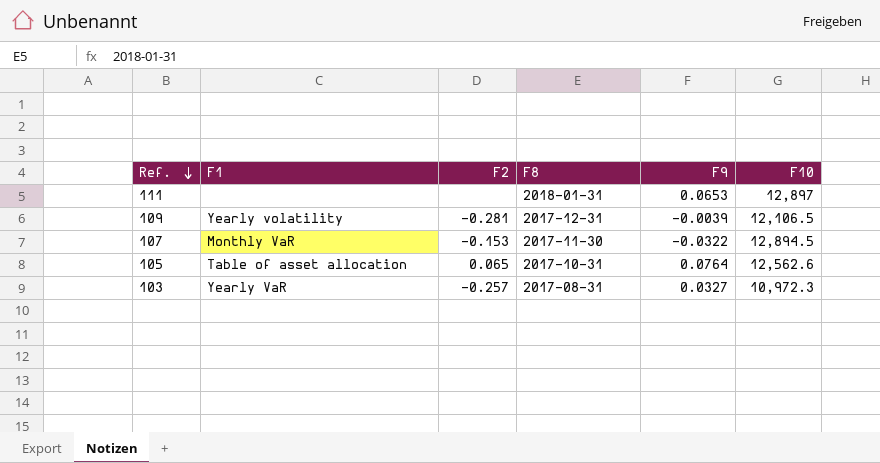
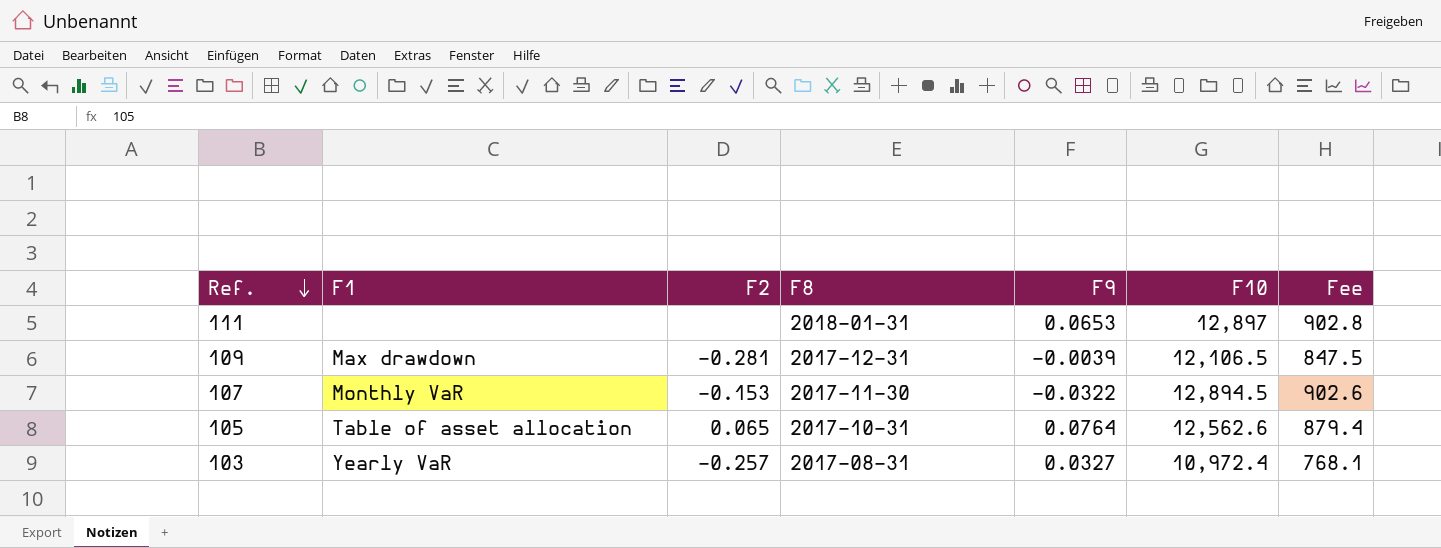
column Fee | formula: none -> [F10] * 0.07
109 | F1: Yearly volatility -> Max drawdown
103 | F10: 10,972.3 -> 10,972.4

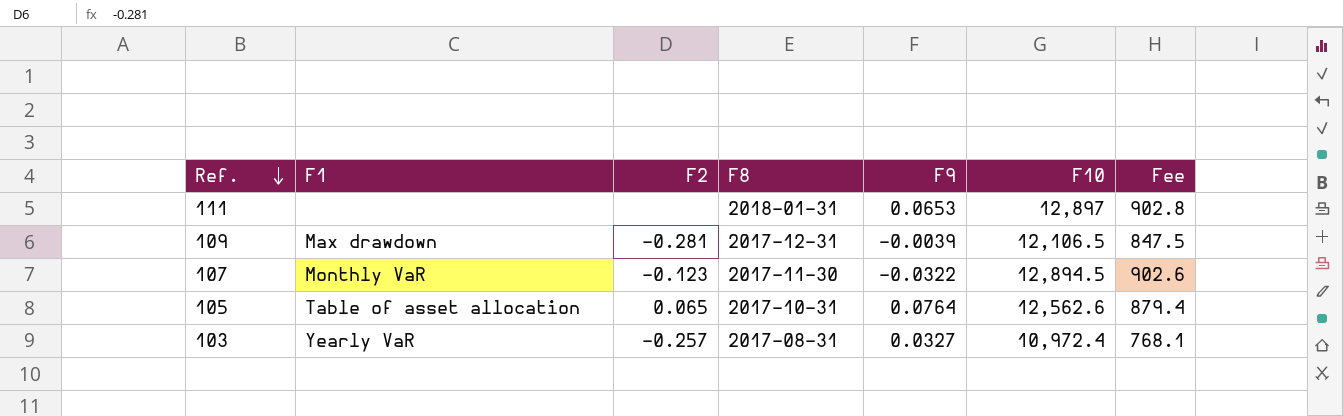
107 | F2: -0.153 -> -0.123

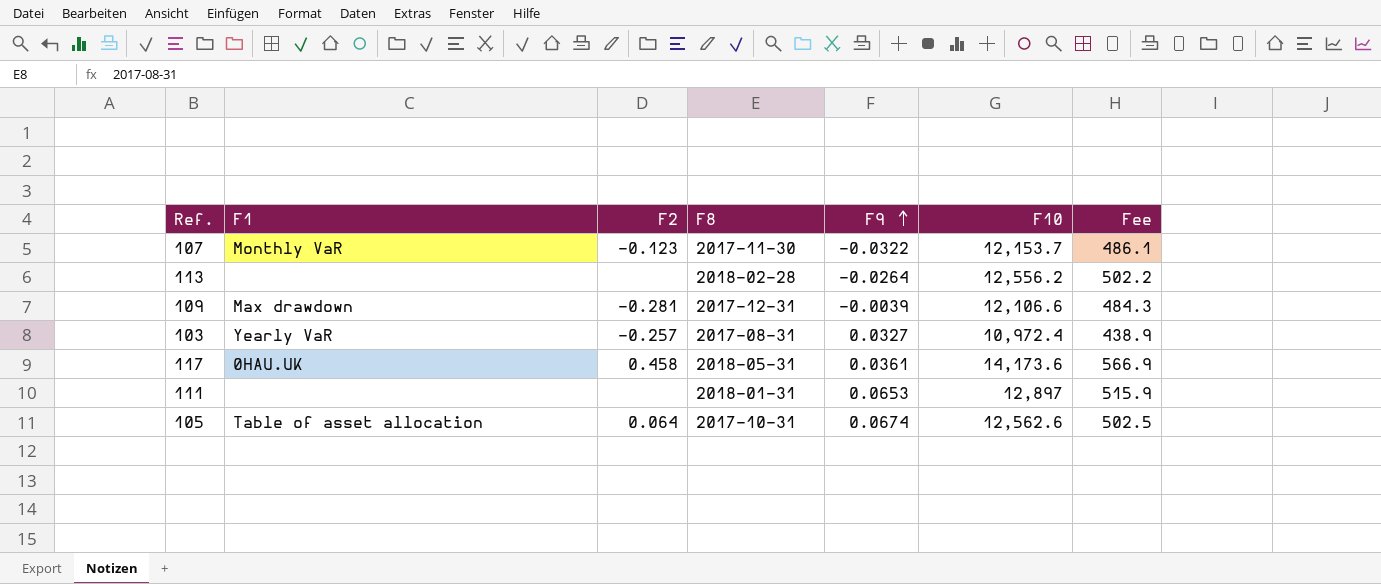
row order: Ref. descending -> F9 ascending
column Fee | formula: [F10] * 0.07 -> [F10] * 0.04
107 | F10: 12,894.5 -> 12,153.7
row 113: none -> none | none | 2018-02-28 | -0.0264 | 12,556.2 | 502.2
109 | F10: 12,106.5 -> 12,106.6
row 117: none -> 0HAU.UK | 0.458 | 2018-05-31 | 0.0361 | 14,173.6 | 566.9
105 | F2: 0.065 -> 0.064
105 | F9: 0.0764 -> 0.0674

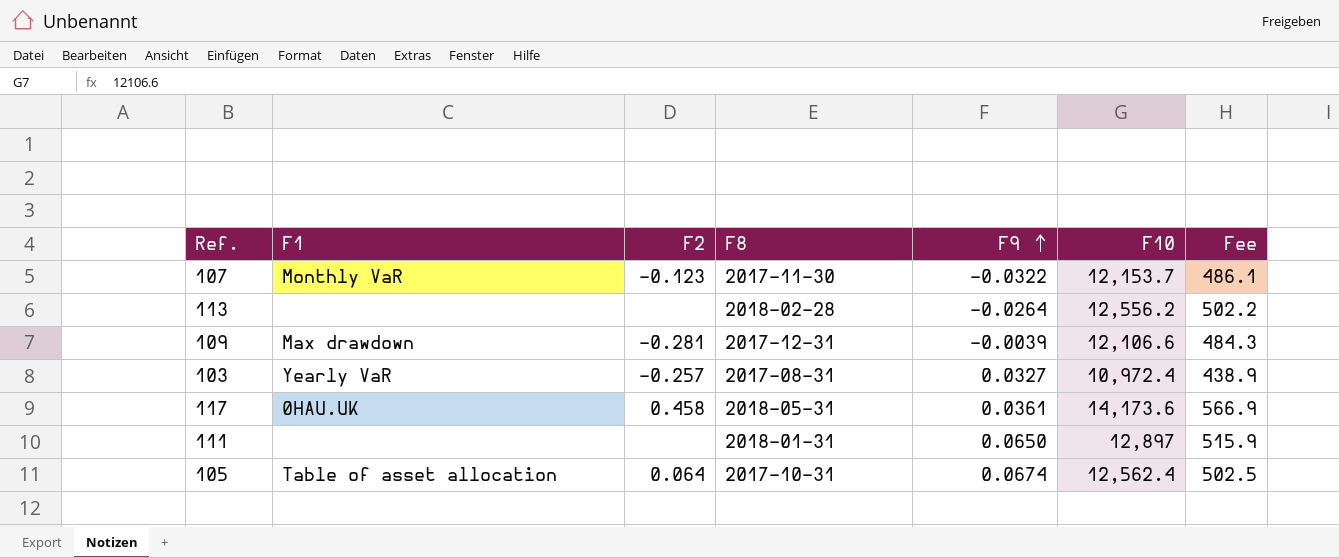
111 | F9: 0.0653 -> 0.0650
105 | F10: 12,562.6 -> 12,562.4

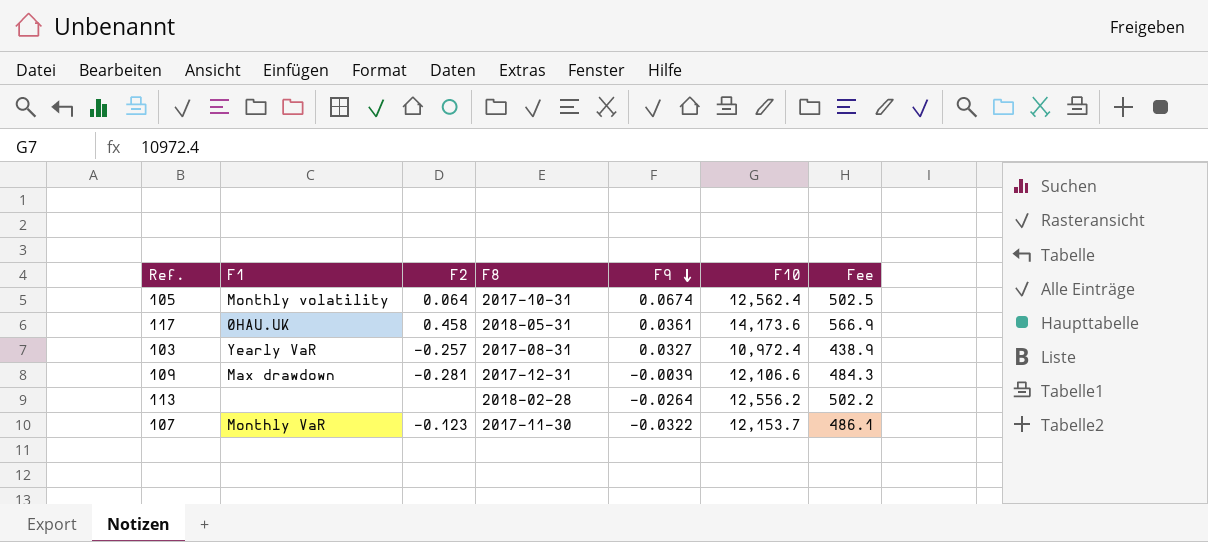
row order: F9 ascending -> F9 descending
row 111: none | none | 2018-01-31 | 0.0650 | 12,897 | 515.9 -> none
105 | F1: Table of asset allocation -> Monthly volatility

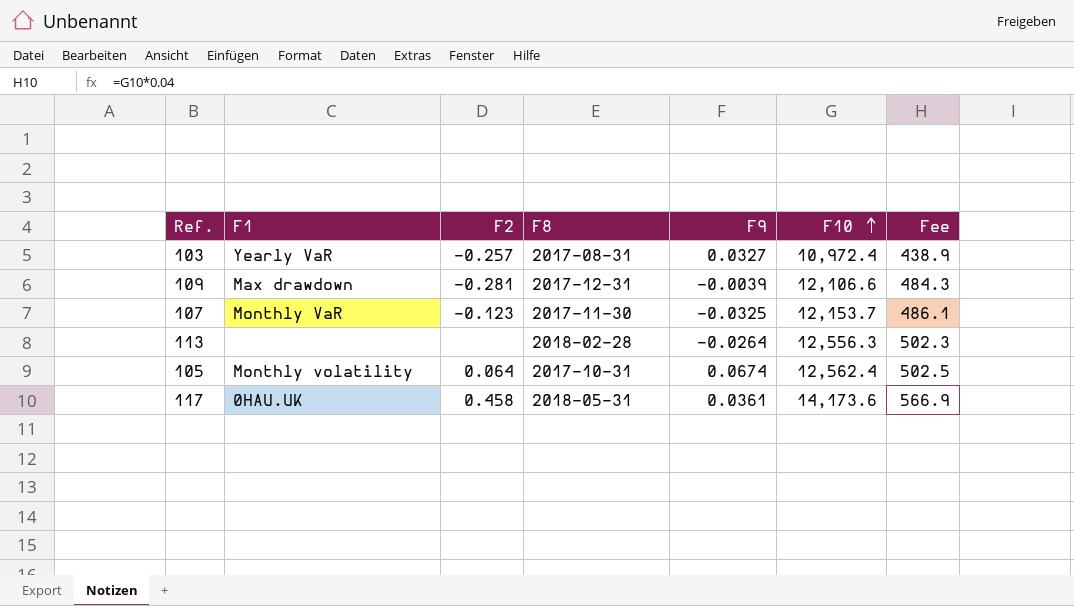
row order: F9 descending -> F10 ascending
107 | F9: -0.0322 -> -0.0325
113 | F10: 12,556.2 -> 12,556.3
113 | Fee: 502.2 -> 502.3

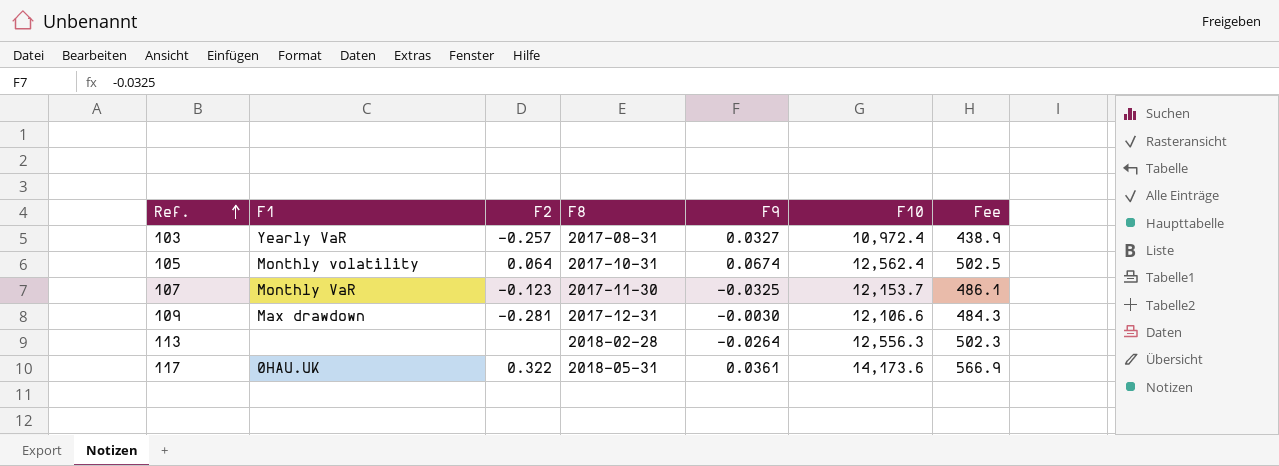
row order: F10 ascending -> Ref. ascending
109 | F9: -0.0039 -> -0.0030
117 | F2: 0.458 -> 0.322

